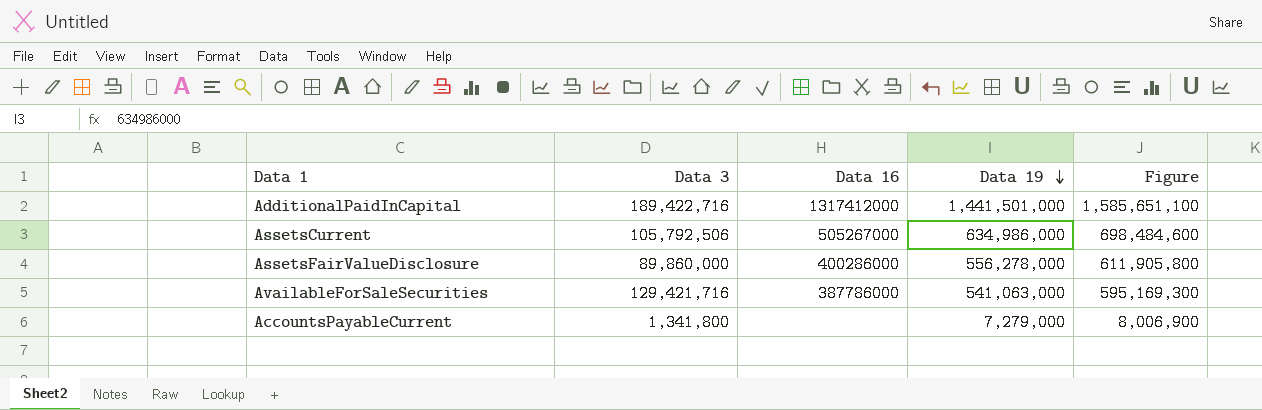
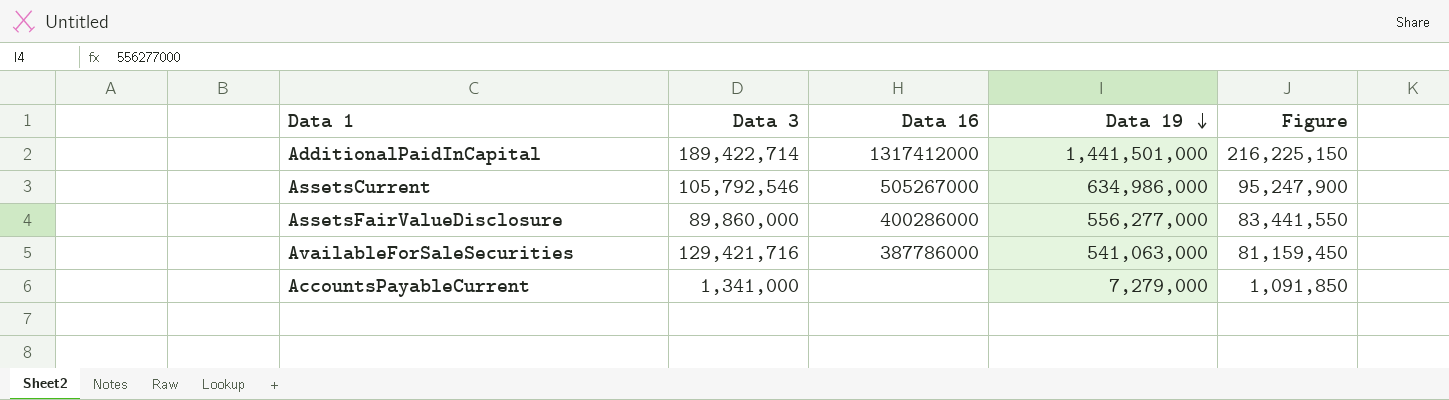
column Figure | formula: [Data 19] * 1.1 -> [Data 19] * 0.15
AdditionalPaidInCapital | Data 3: 189,422,716 -> 189,422,714
AssetsCurrent | Data 3: 105,792,506 -> 105,792,546
AssetsFairValueDisclosure | Data 19: 556,278,000 -> 556,277,000
AccountsPayableCurrent | Data 3: 1,341,800 -> 1,341,000

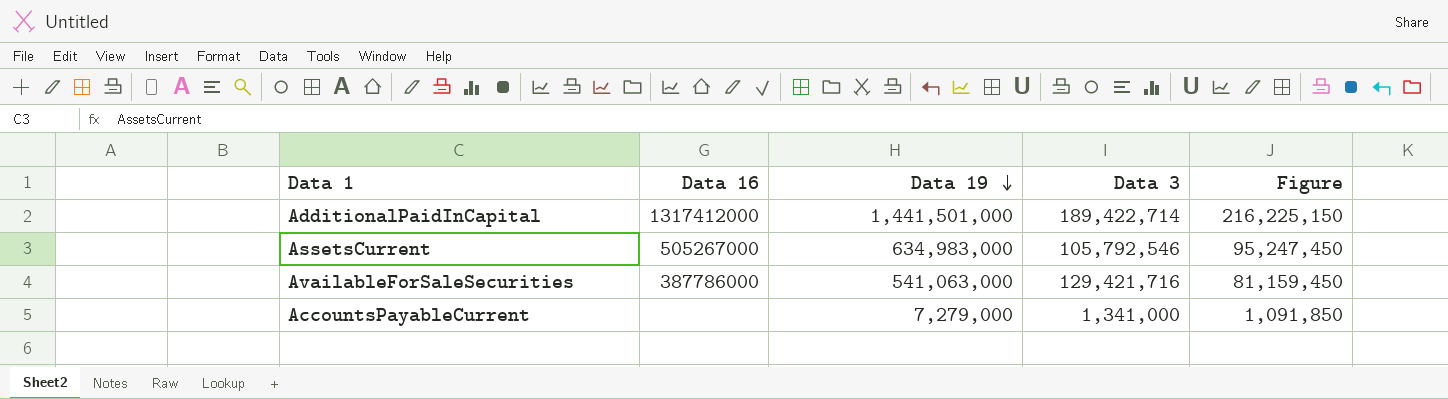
column Data 3 | position: 2 -> 4
row AssetsFairValueDisclosure: 89,860,000 | 400286000 | 556,277,000 | 83,441,550 -> none
AssetsCurrent | Data 19: 634,986,000 -> 634,983,000
AssetsCurrent | Figure: 95,247,900 -> 95,247,450

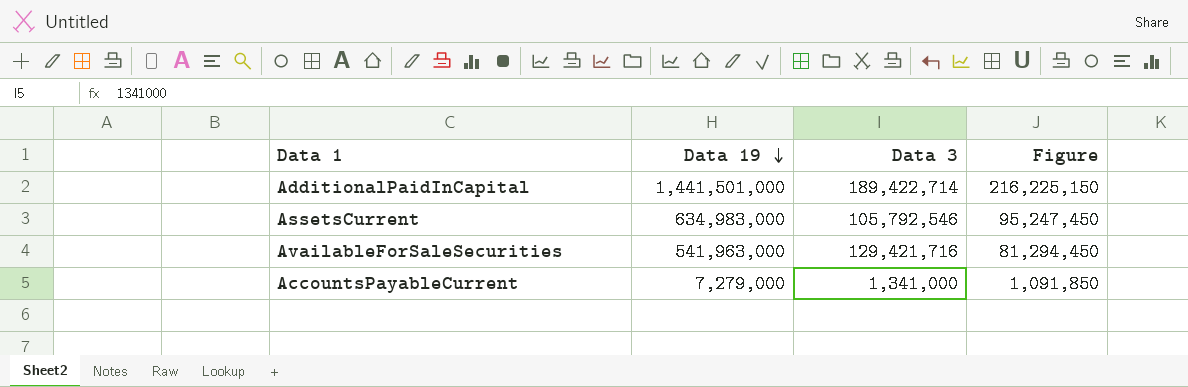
column Data 16 | position: 2 -> none
AvailableForSaleSecurities | Data 19: 541,063,000 -> 541,963,000
AvailableForSaleSecurities | Figure: 81,159,450 -> 81,294,450

